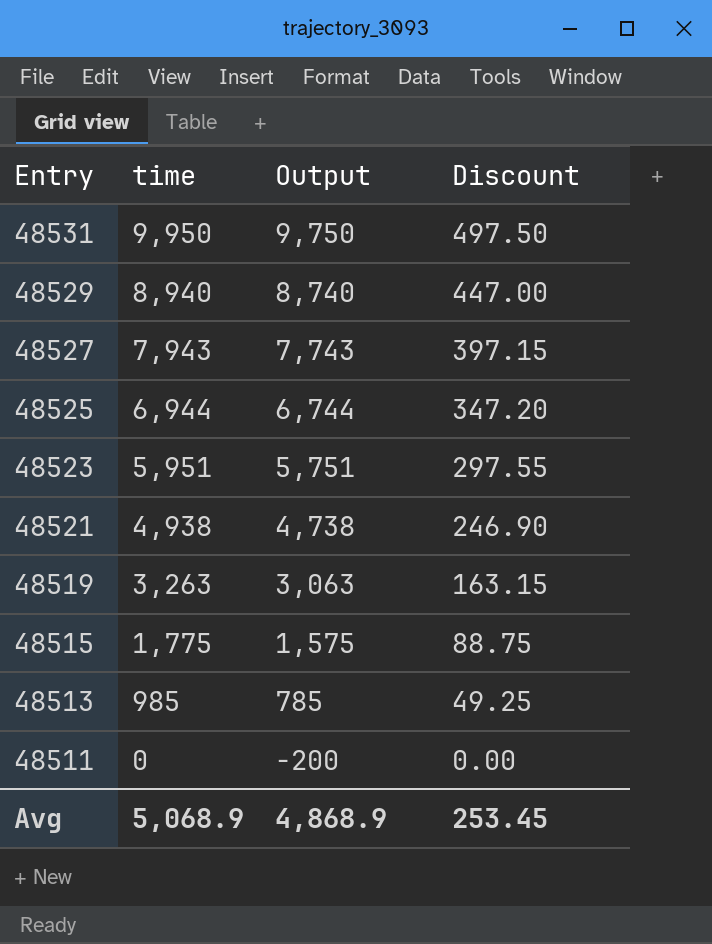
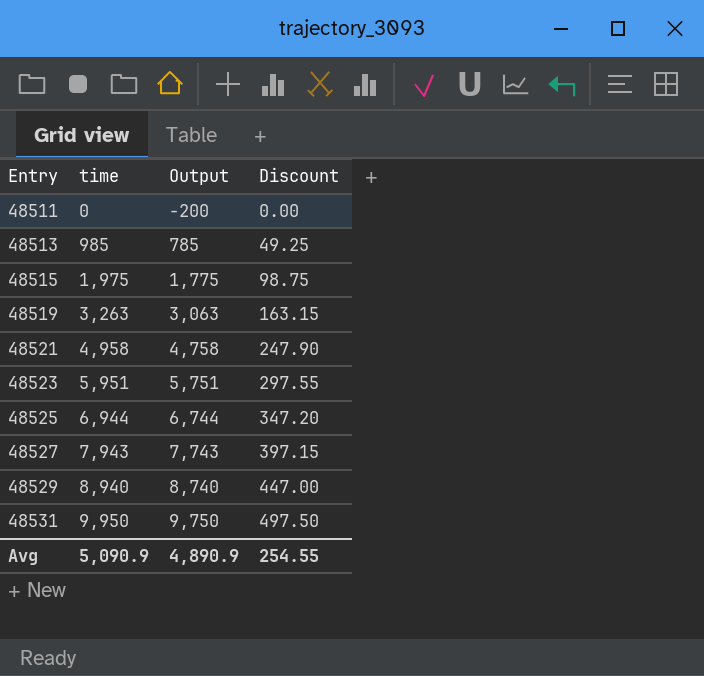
row order: Entry descending -> Entry ascending
48515 | time: 1,775 -> 1,975
48515 | Output: 1,575 -> 1,775
48515 | Discount: 88.75 -> 98.75
48521 | time: 4,938 -> 4,958
48521 | Output: 4,738 -> 4,758
48521 | Discount: 246.90 -> 247.90
Avg | time: 5,068.9 -> 5,090.9
Avg | Output: 4,868.9 -> 4,890.9
Avg | Discount: 253.45 -> 254.55

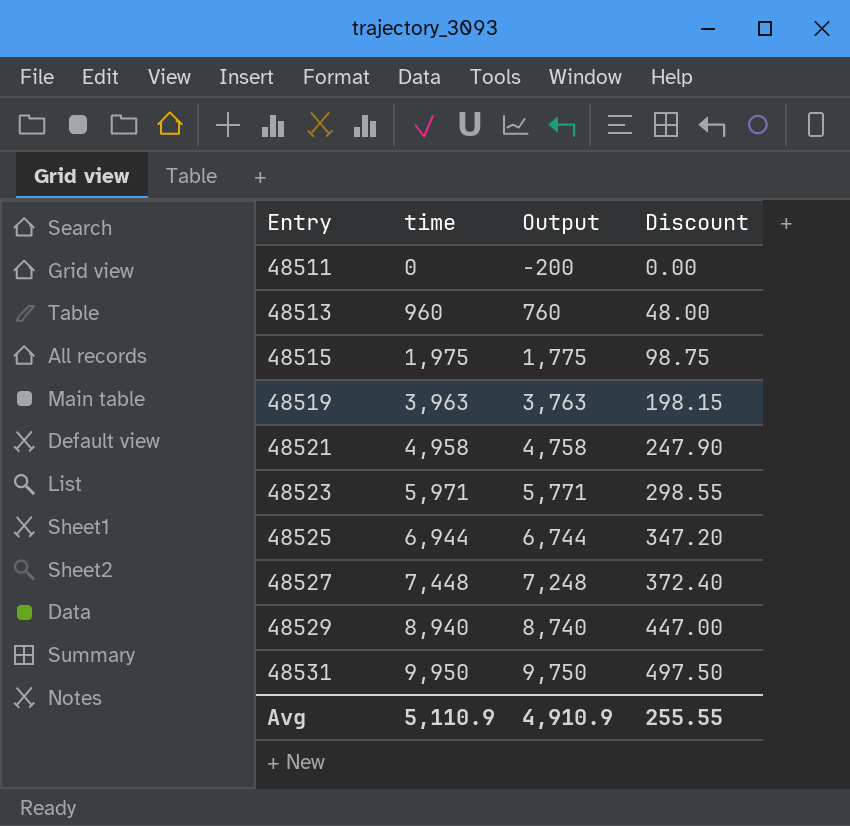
48513 | time: 985 -> 960
48513 | Output: 785 -> 760
48513 | Discount: 49.25 -> 48.00
48519 | time: 3,263 -> 3,963
48519 | Output: 3,063 -> 3,763
48519 | Discount: 163.15 -> 198.15
48523 | time: 5,951 -> 5,971
48523 | Output: 5,751 -> 5,771
48523 | Discount: 297.55 -> 298.55
48527 | time: 7,943 -> 7,448
48527 | Output: 7,743 -> 7,248
48527 | Discount: 397.15 -> 372.40
Avg | time: 5,090.9 -> 5,110.9
Avg | Output: 4,890.9 -> 4,910.9
Avg | Discount: 254.55 -> 255.55

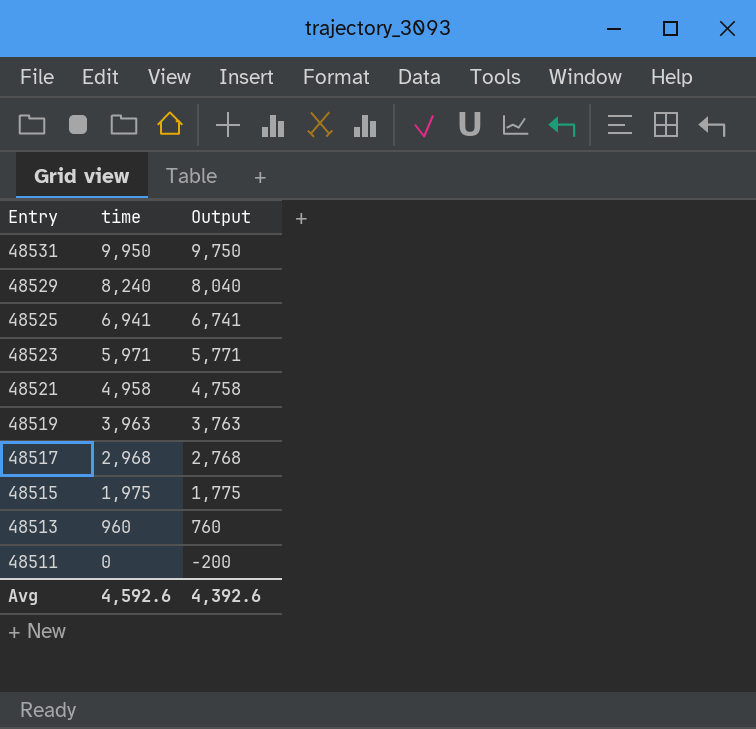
row order: Entry ascending -> Entry descending
column Discount | formula: [time] * 0.05 -> none
row 48527: 7,448 | 7,248 | 372.40 -> none
48529 | time: 8,940 -> 8,240
48529 | Output: 8,740 -> 8,040
48525 | time: 6,944 -> 6,941
48525 | Output: 6,744 -> 6,741
row 48517: none -> 2,968 | 2,768
Avg | time: 5,110.9 -> 4,592.6
Avg | Output: 4,910.9 -> 4,392.6

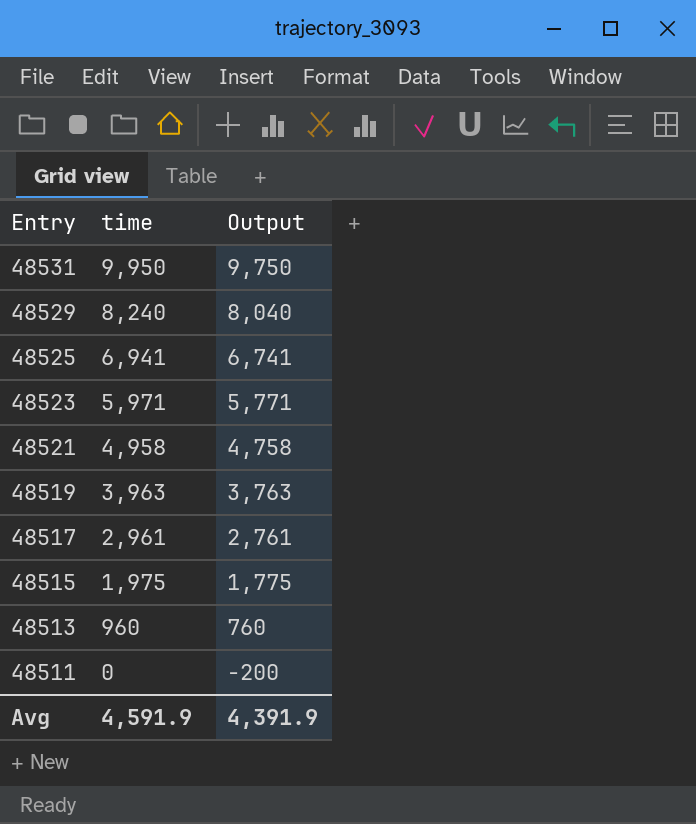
48517 | time: 2,968 -> 2,961
48517 | Output: 2,768 -> 2,761
Avg | time: 4,592.6 -> 4,591.9
Avg | Output: 4,392.6 -> 4,391.9

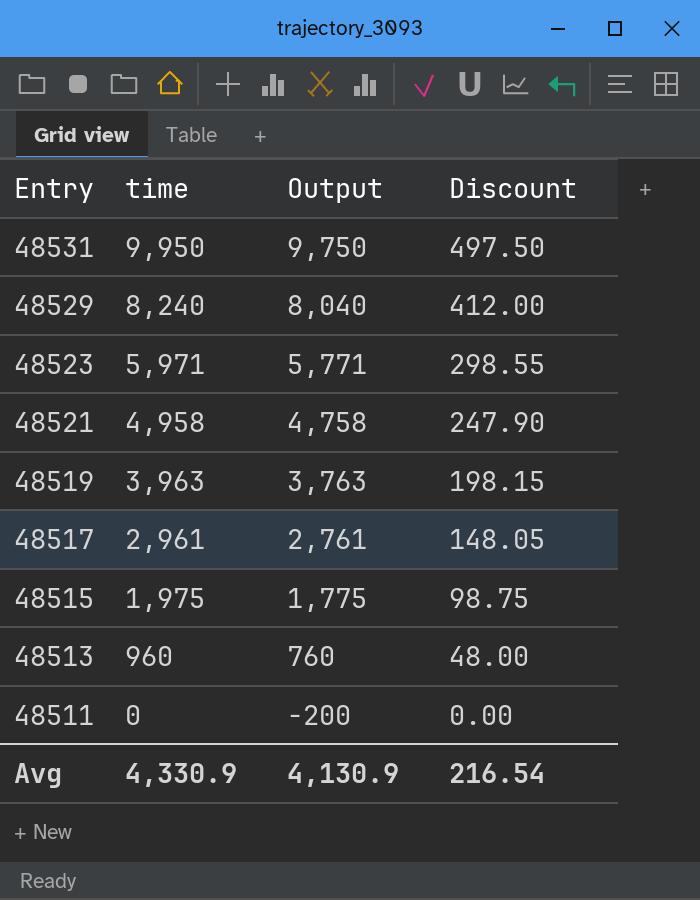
column Discount | formula: none -> [time] * 0.05
row 48525: 6,941 | 6,741 -> none
Avg | time: 4,591.9 -> 4,330.9
Avg | Output: 4,391.9 -> 4,130.9

